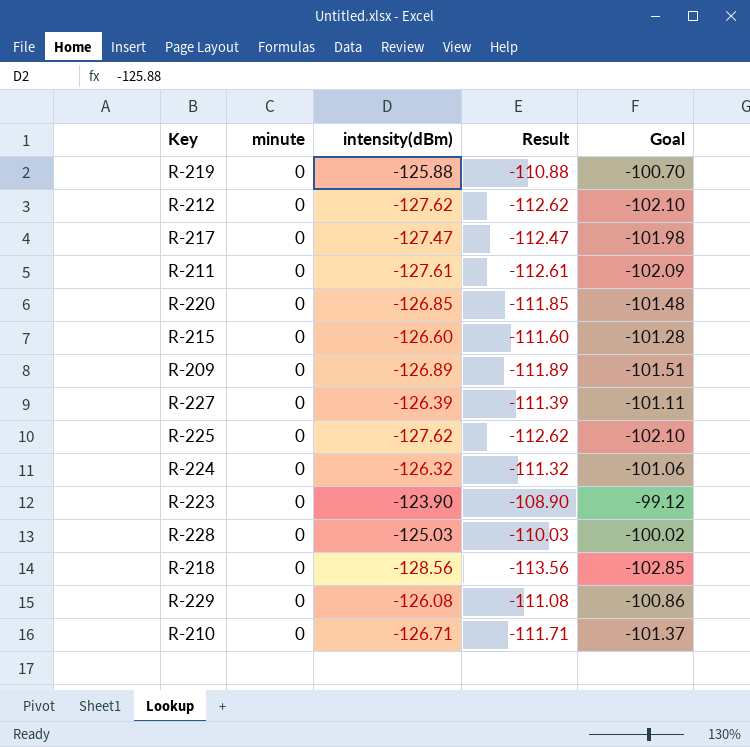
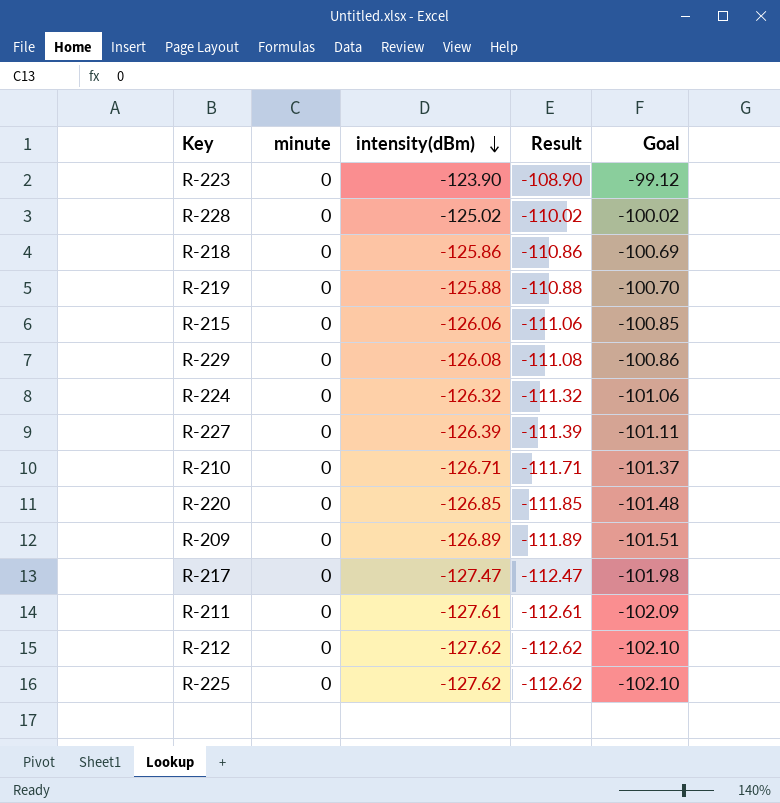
row order: none -> intensity(dBm) descending
R-228 | intensity(dBm): -125.03 -> -125.02
R-228 | Result: -110.03 -> -110.02
R-218 | intensity(dBm): -128.56 -> -125.86
R-218 | Result: -113.56 -> -110.86
R-218 | Goal: -102.85 -> -100.69
R-215 | intensity(dBm): -126.60 -> -126.06
R-215 | Result: -111.60 -> -111.06
R-215 | Goal: -101.28 -> -100.85

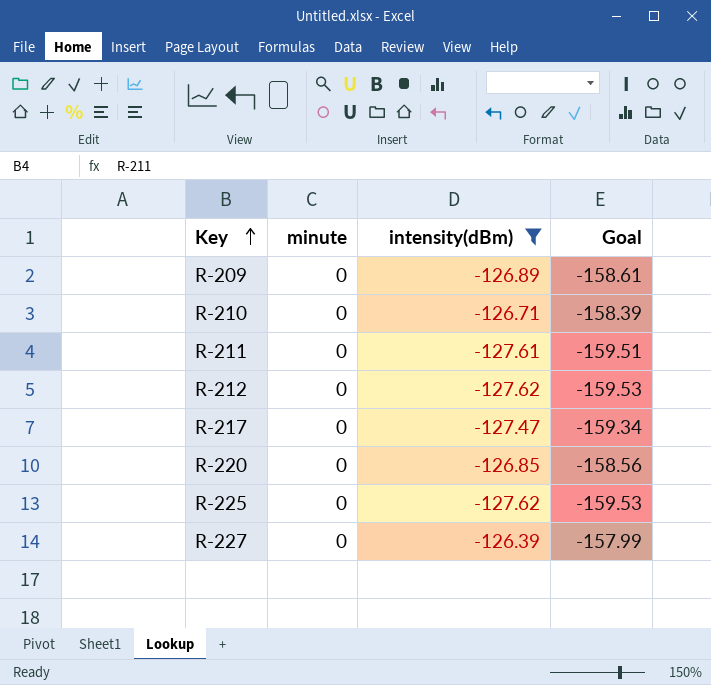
filter: none -> intensity(dBm) <= -126.39
row order: intensity(dBm) descending -> Key ascending
column Result | formula: [intensity(dBm)] + 15 -> none
column Goal | formula: [intensity(dBm)] * 0.8 -> [intensity(dBm)] * 1.25

